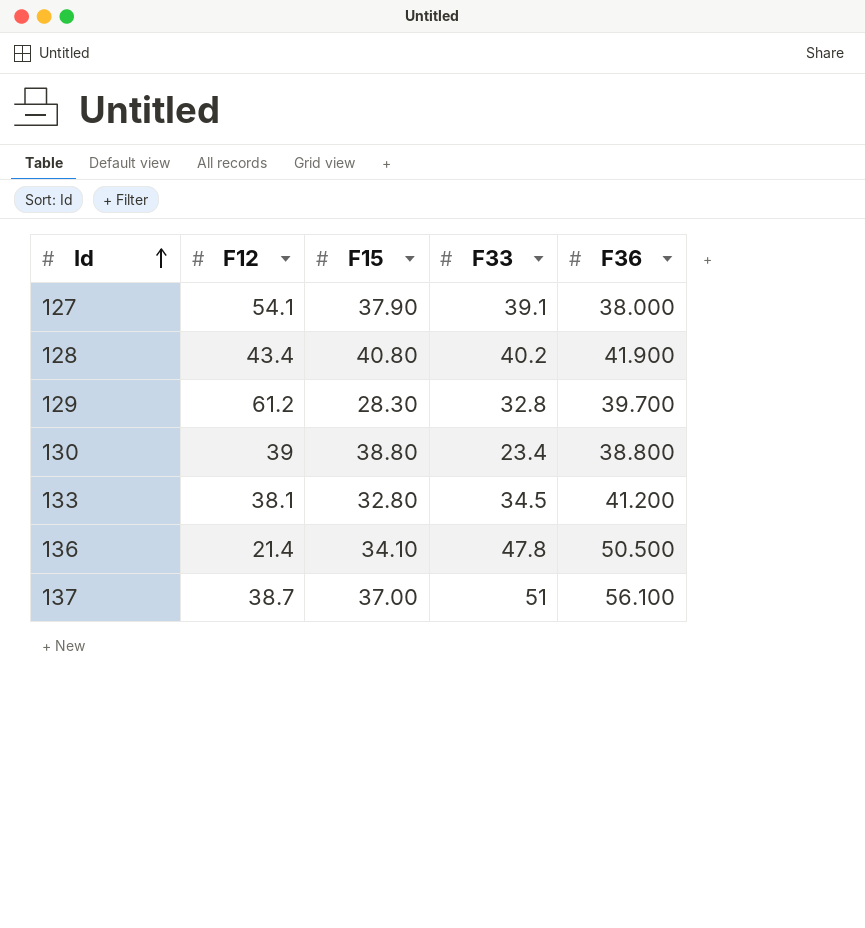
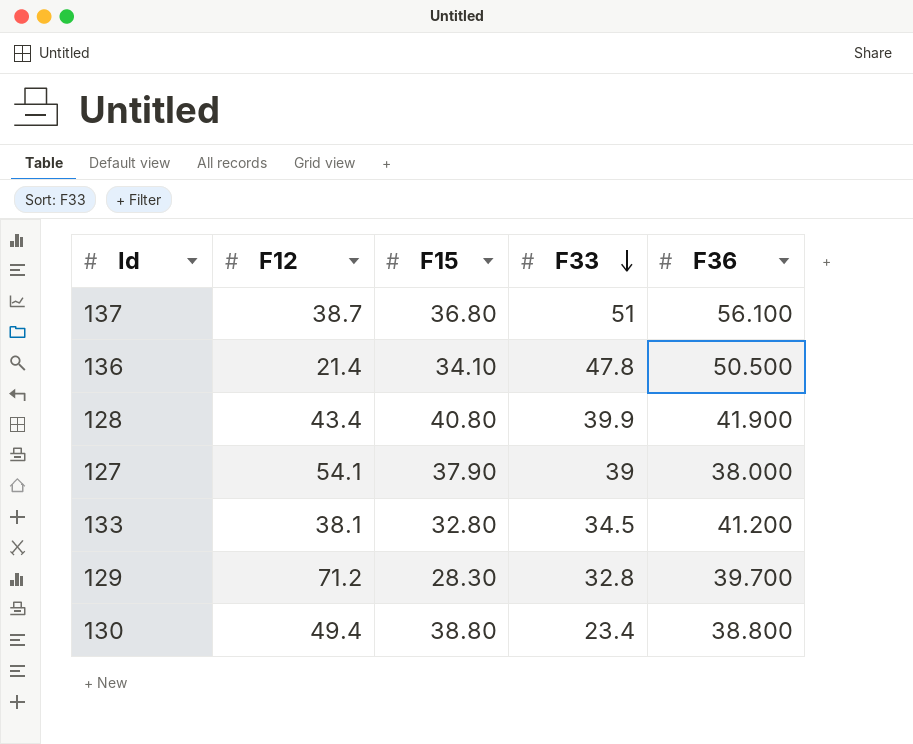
row order: Id ascending -> F33 descending
137 | F15: 37.00 -> 36.80
128 | F33: 40.2 -> 39.9
127 | F33: 39.1 -> 39
129 | F12: 61.2 -> 71.2
130 | F12: 39 -> 49.4

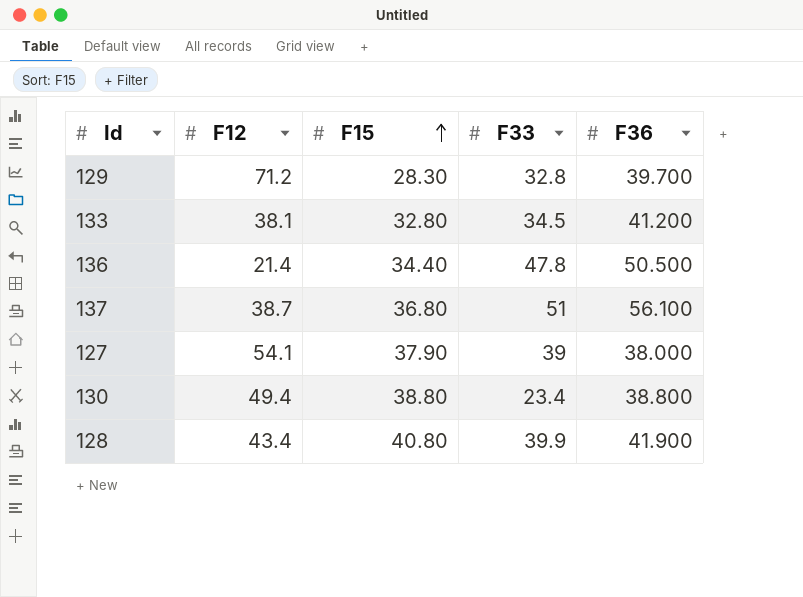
row order: F33 descending -> F15 ascending
136 | F15: 34.10 -> 34.40

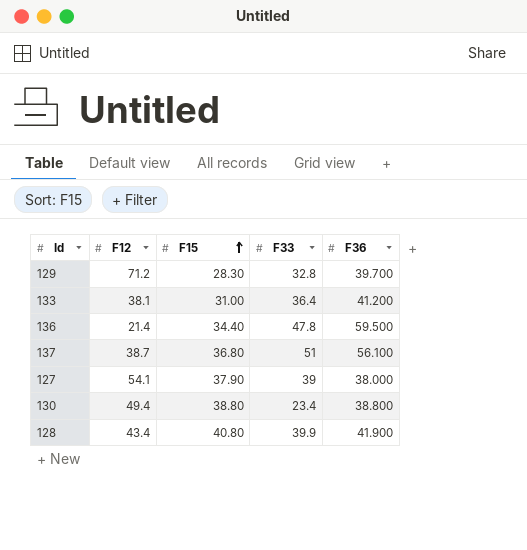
133 | F15: 32.80 -> 31.00
133 | F33: 34.5 -> 36.4
136 | F36: 50.500 -> 59.500

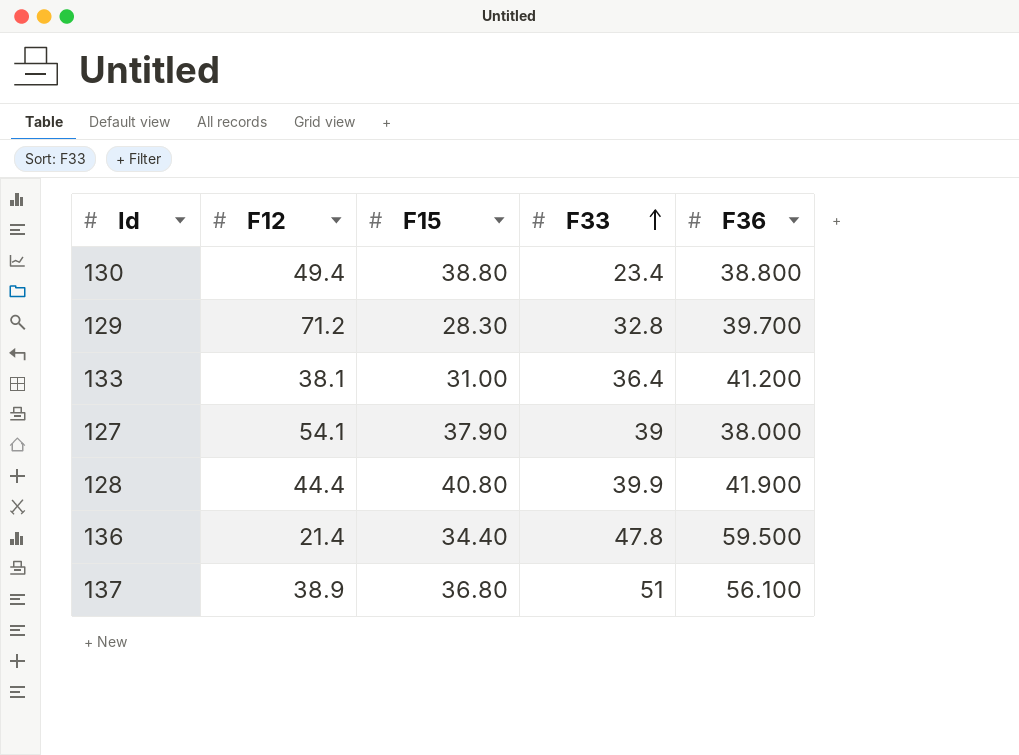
row order: F15 ascending -> F33 ascending
128 | F12: 43.4 -> 44.4
137 | F12: 38.7 -> 38.9

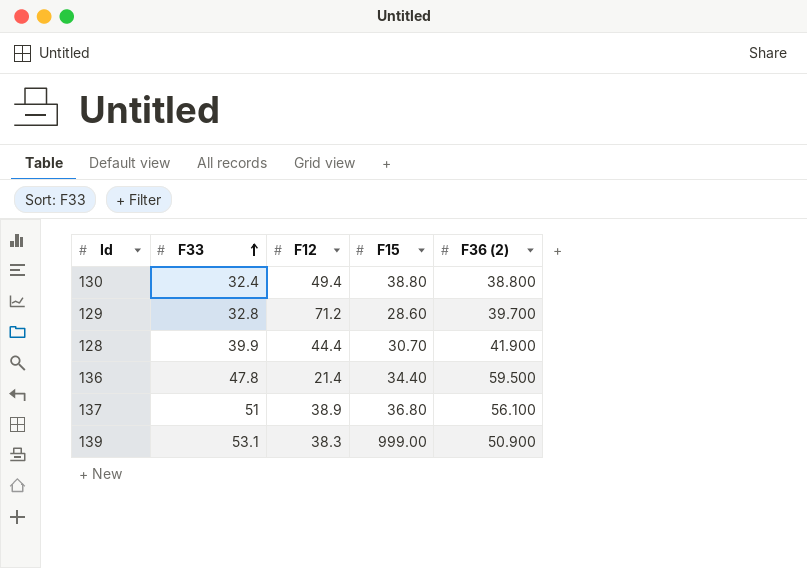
column F33 | position: 4 -> 2
column name: F36 -> F36 (2)
row 133: 38.1 | 31.00 | 36.4 | 41.200 -> none
row 127: 54.1 | 37.90 | 39 | 38.000 -> none
130 | F33: 23.4 -> 32.4
129 | F15: 28.30 -> 28.60
128 | F15: 40.80 -> 30.70
row 139: none -> 53.1 | 38.3 | 999.00 | 50.900

